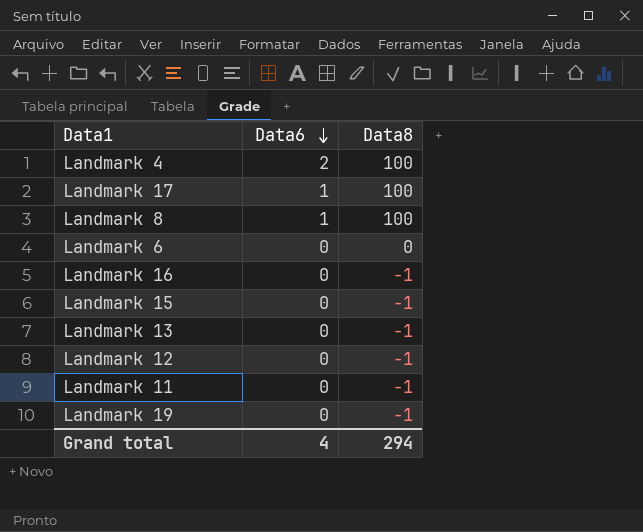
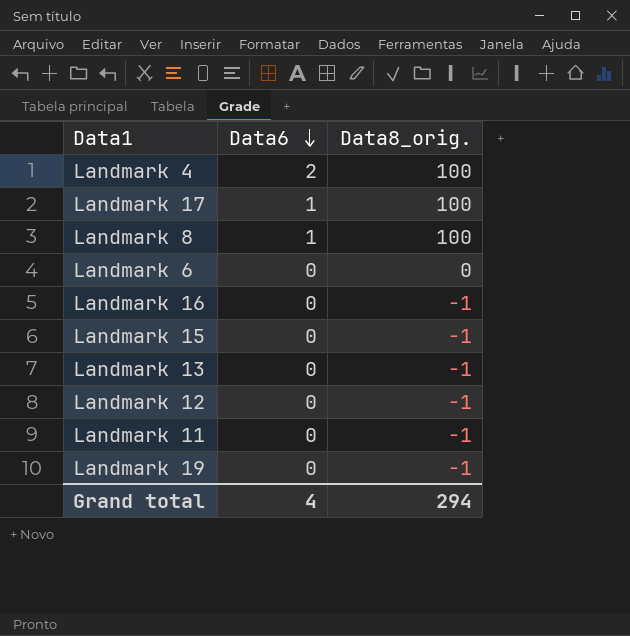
column name: Data8 -> Data8_orig.

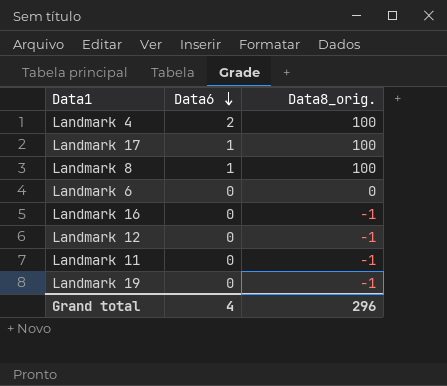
row Landmark 15: 0 | -1 -> none
row Landmark 13: 0 | -1 -> none
Grand total | Data8_orig.: 294 -> 296

